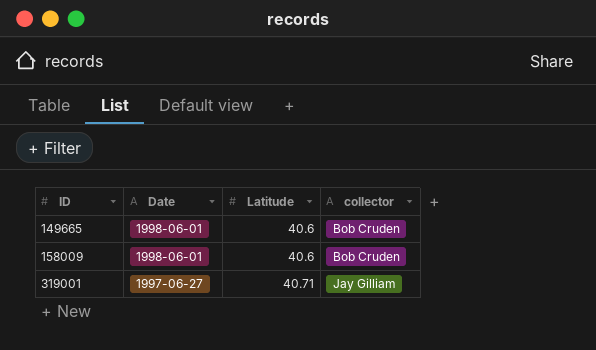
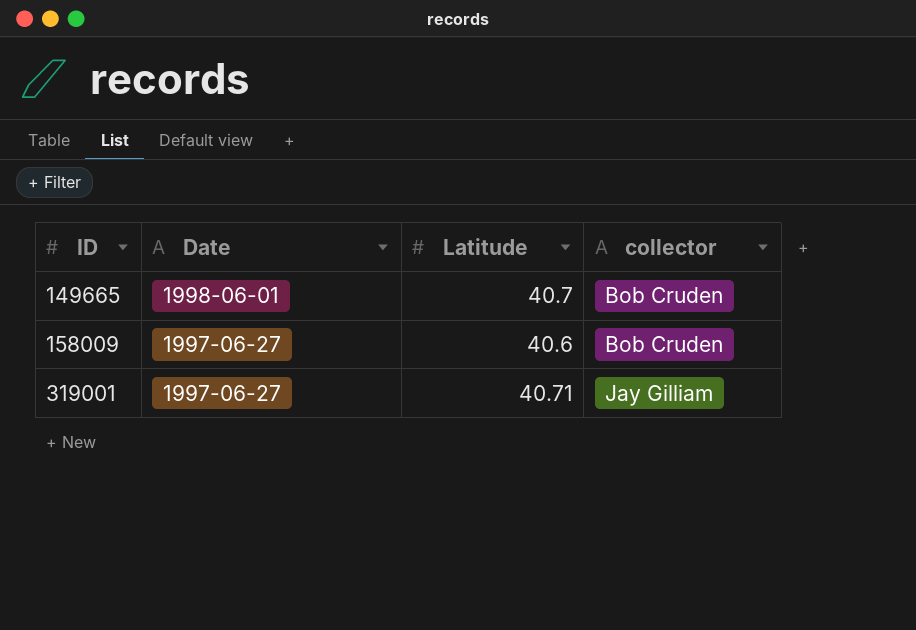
149665 | Latitude: 40.6 -> 40.7
158009 | Date: 1998-06-01 -> 1997-06-27

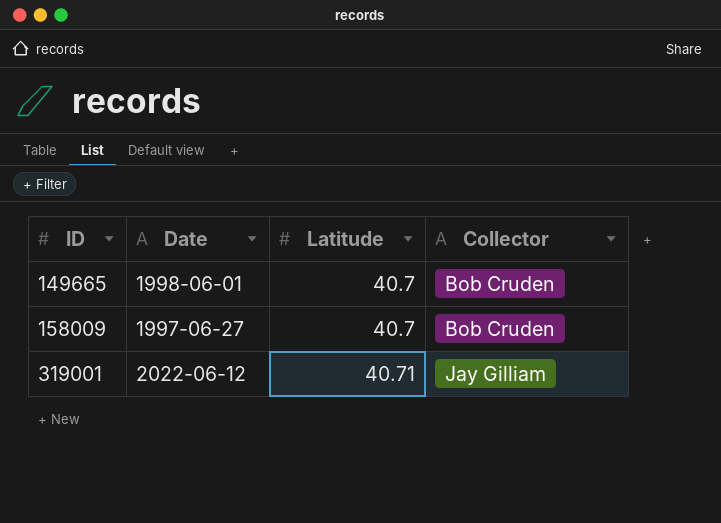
column name: collector -> Collector
158009 | Latitude: 40.6 -> 40.7
319001 | Date: 1997-06-27 -> 2022-06-12

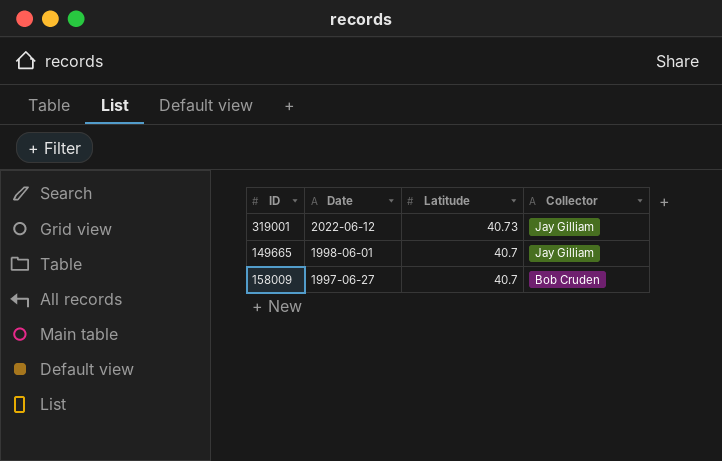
row order: ID ascending -> Date descending
319001 | Latitude: 40.71 -> 40.73
149665 | Collector: Bob Cruden -> Jay Gilliam

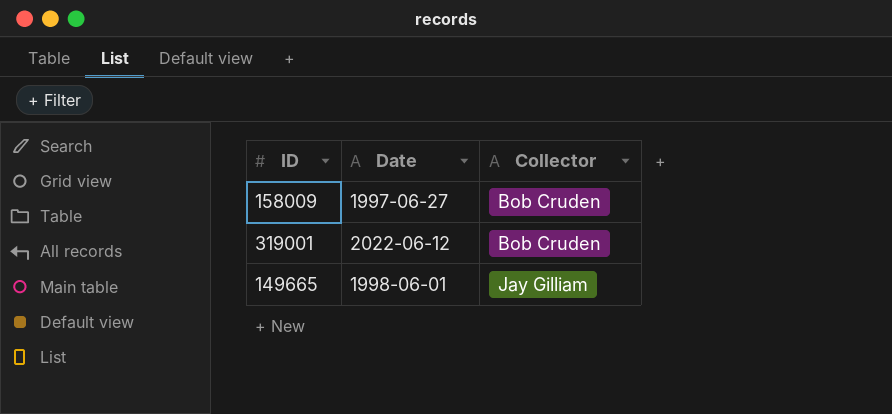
row order: Date descending -> Collector ascending
column Latitude | position: 3 -> none
319001 | Collector: Jay Gilliam -> Bob Cruden

